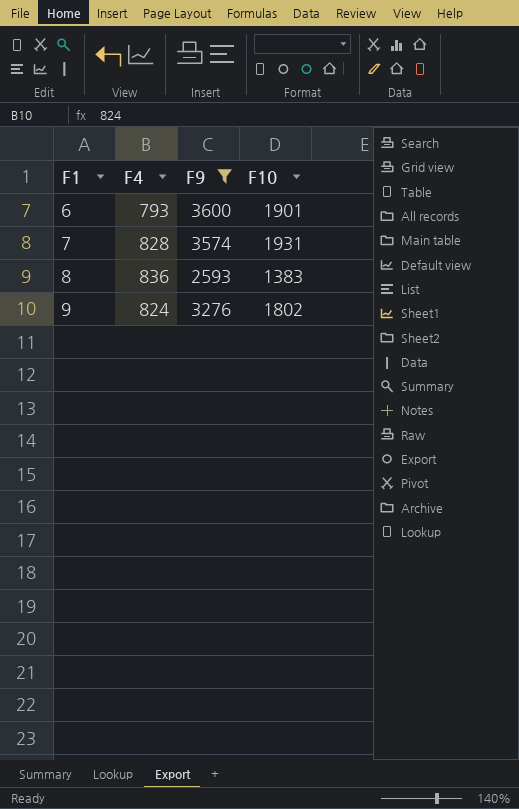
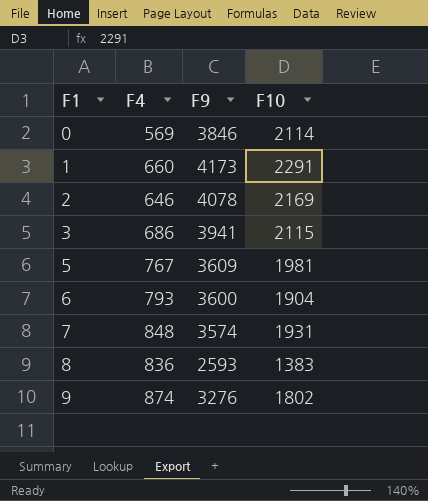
filter: F9 <= 3600 -> none
6 | F10: 1901 -> 1904
7 | F4: 828 -> 848
9 | F4: 824 -> 874

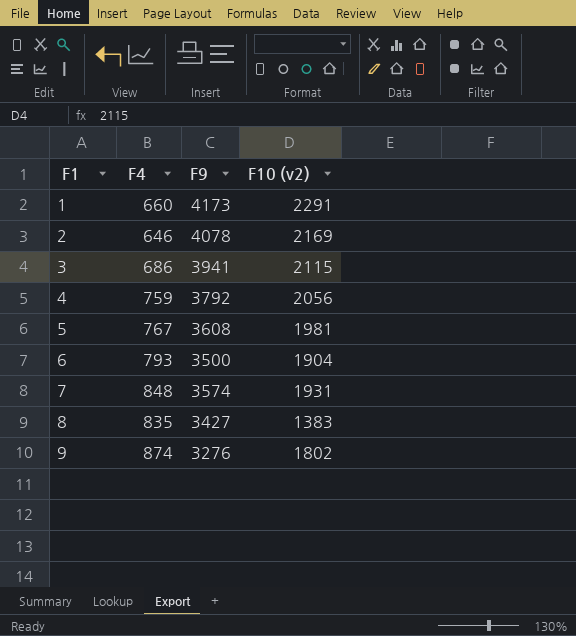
column name: F10 -> F10 (v2)
row 0: 569 | 3846 | 2114 -> none
row 4: none -> 759 | 3792 | 2056
5 | F9: 3609 -> 3608
6 | F9: 3600 -> 3500
8 | F4: 836 -> 835
8 | F9: 2593 -> 3427

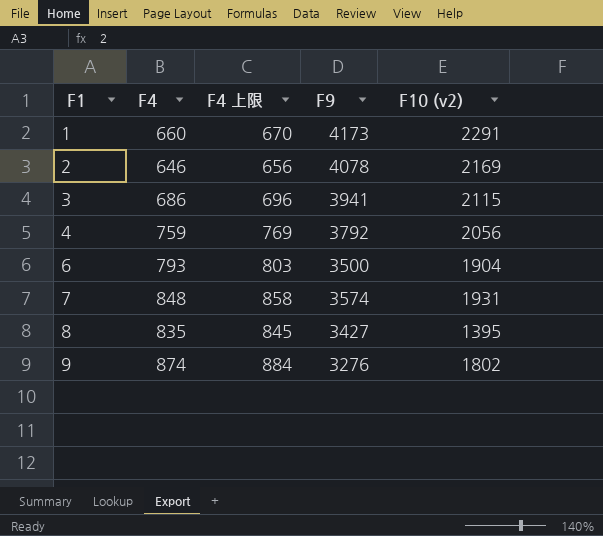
column F4 上限 | formula: none -> [F4] + 10
row 5: 767 | 3608 | 1981 -> none
8 | F10 (v2): 1383 -> 1395

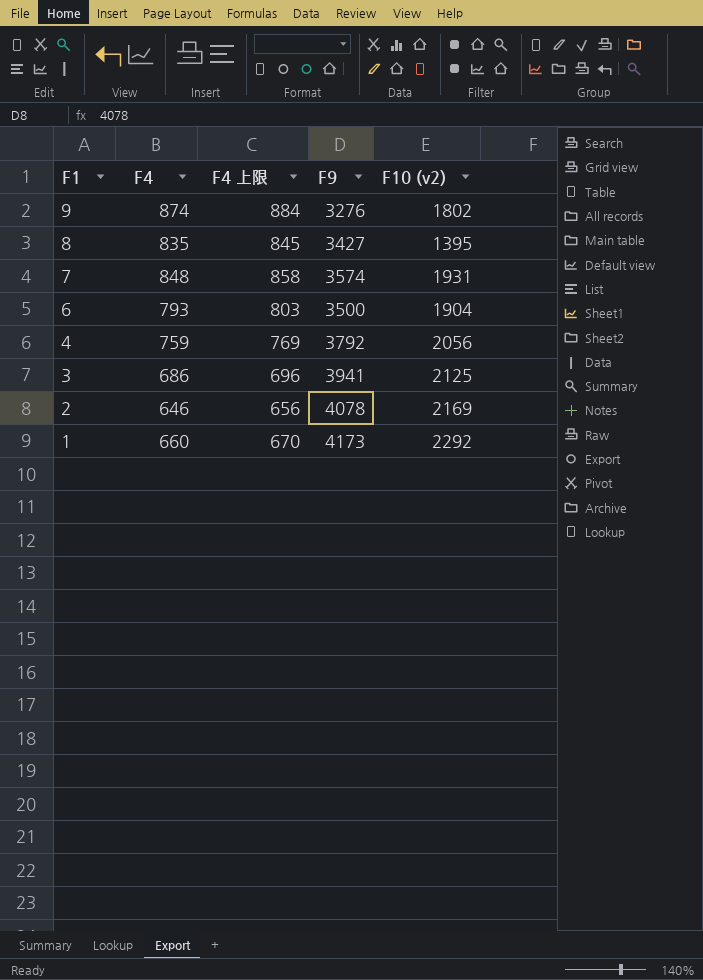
row order: F1 ascending -> F1 descending
3 | F10 (v2): 2115 -> 2125
1 | F10 (v2): 2291 -> 2292

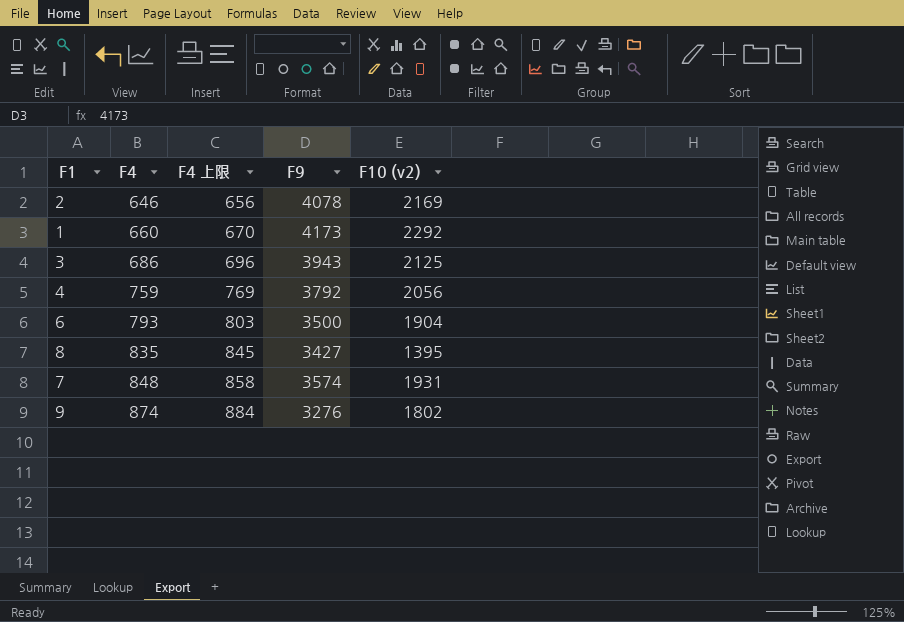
row order: F1 descending -> F4 ascending
3 | F9: 3941 -> 3943

